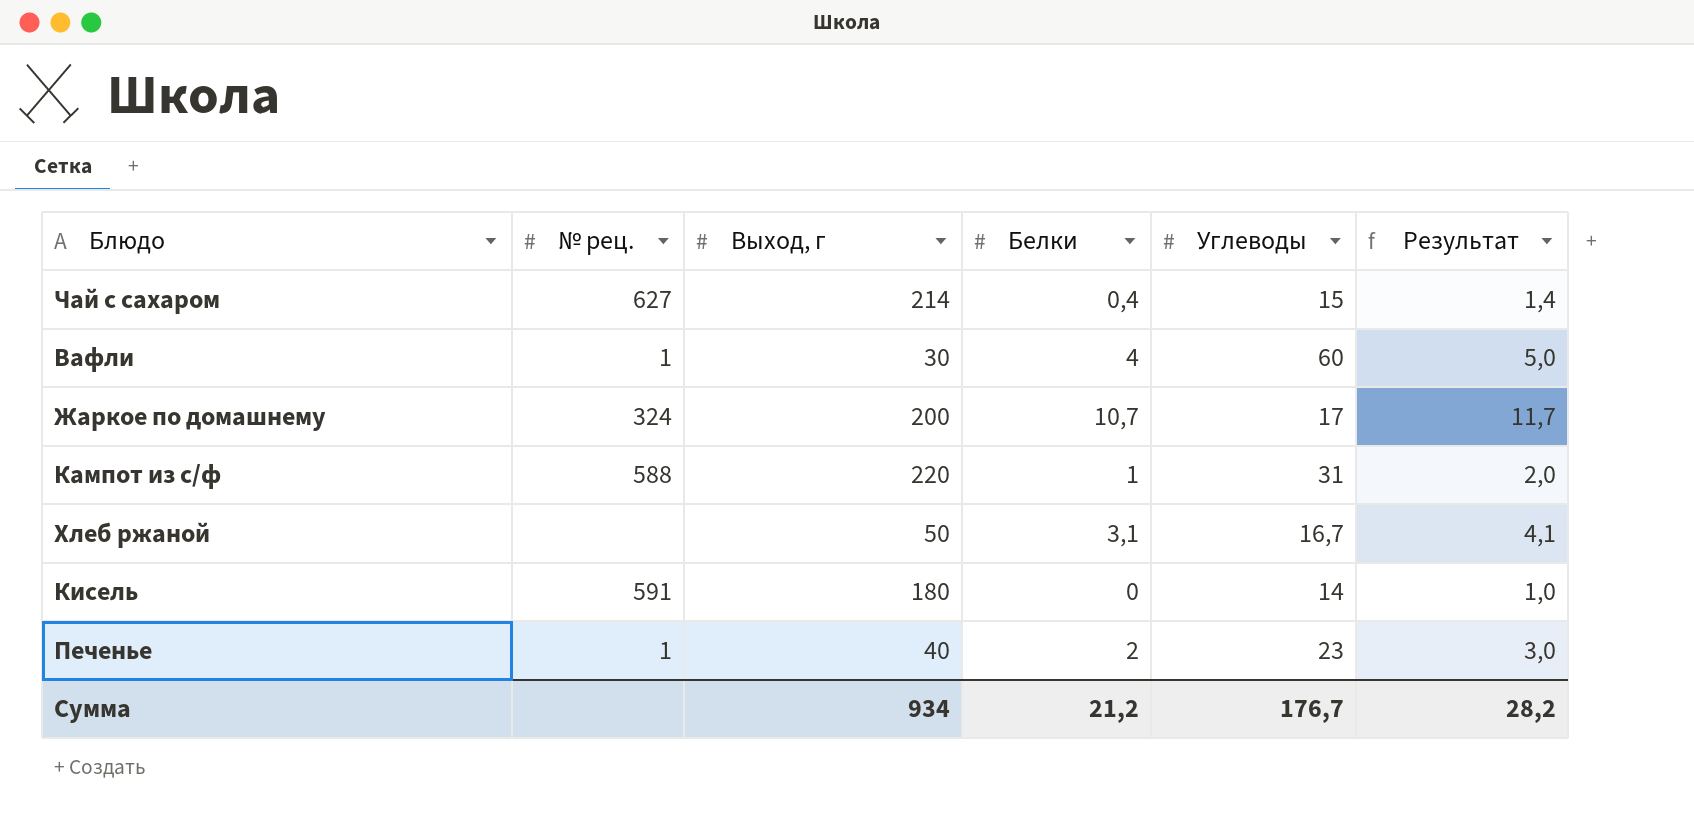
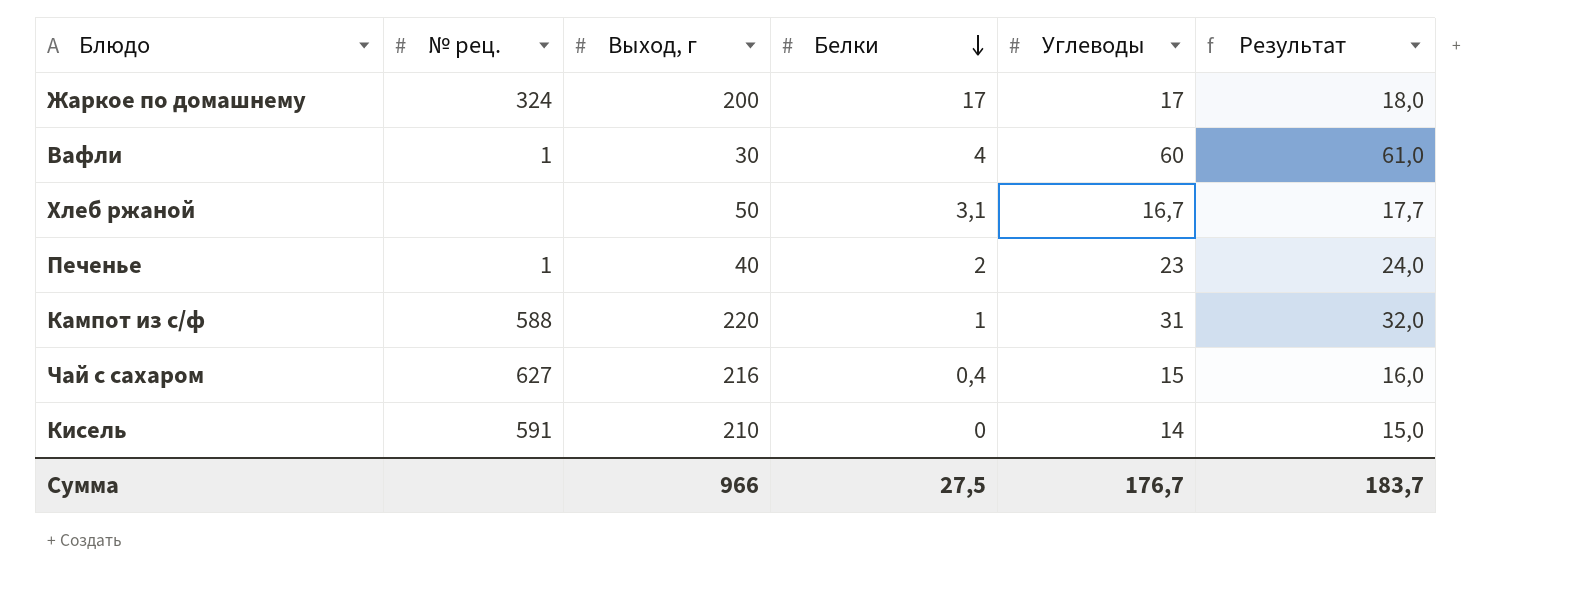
row order: none -> Белки descending
column Результат | formula: [Белки] + 1 -> [Углеводы] + 1
Жаркое по домашнему | Белки: 10,7 -> 17
Чай с сахаром | Выход, г: 214 -> 216
Кисель | Выход, г: 180 -> 210
Сумма | Выход, г: 934 -> 966
Сумма | Белки: 21,2 -> 27,5
Сумма | Результат: 28,2 -> 183,7

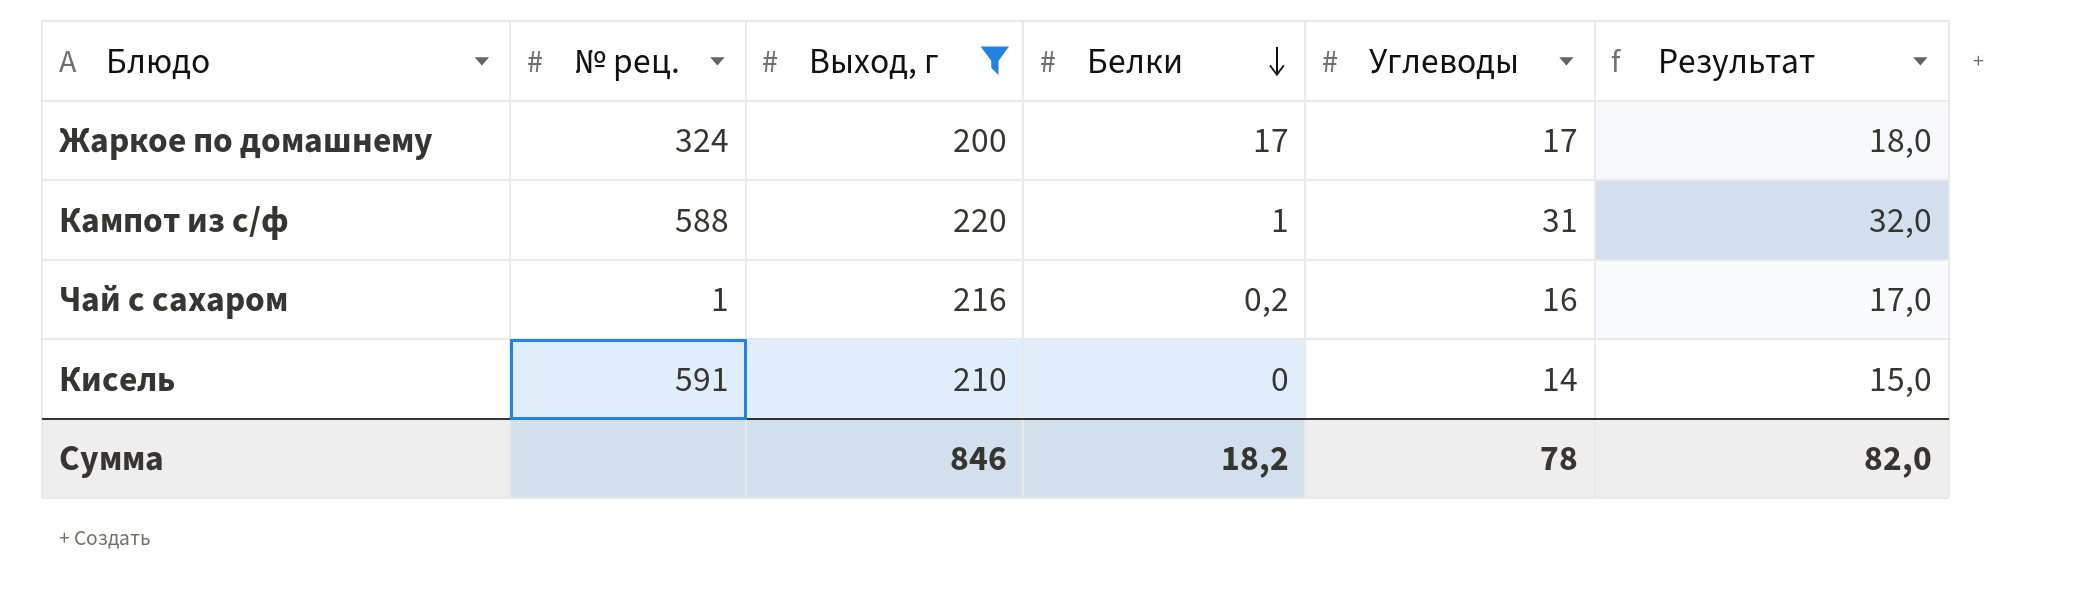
filter: none -> Выход, г >= 200
Чай с сахаром | № рец.: 627 -> 1
Чай с сахаром | Белки: 0,4 -> 0,2
Чай с сахаром | Углеводы: 15 -> 16
Чай с сахаром | Результат: 16,0 -> 17,0
Сумма | Выход, г: 966 -> 846
Сумма | Белки: 27,5 -> 18,2
Сумма | Углеводы: 176,7 -> 78
Сумма | Результат: 183,7 -> 82,0

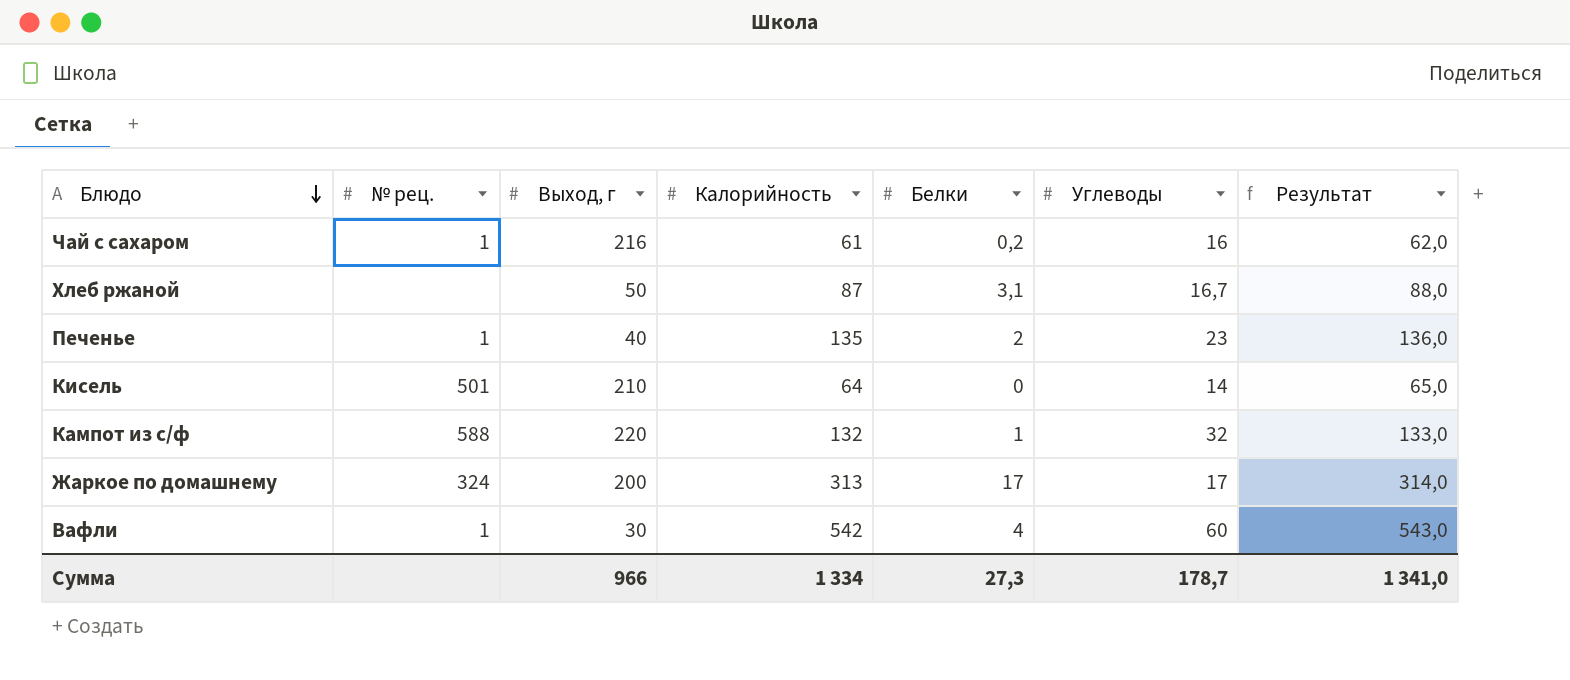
filter: Выход, г >= 200 -> none
row order: Белки descending -> Блюдо descending
column Калорийность | position: none -> 4
column Результат | formula: [Углеводы] + 1 -> [Калорийность] + 1
Кисель | № рец.: 591 -> 501
Кампот из с/ф | Углеводы: 31 -> 32
Сумма | Выход, г: 846 -> 966
Сумма | Белки: 18,2 -> 27,3
Сумма | Углеводы: 78 -> 178,7
Сумма | Результат: 82,0 -> 1 341,0

